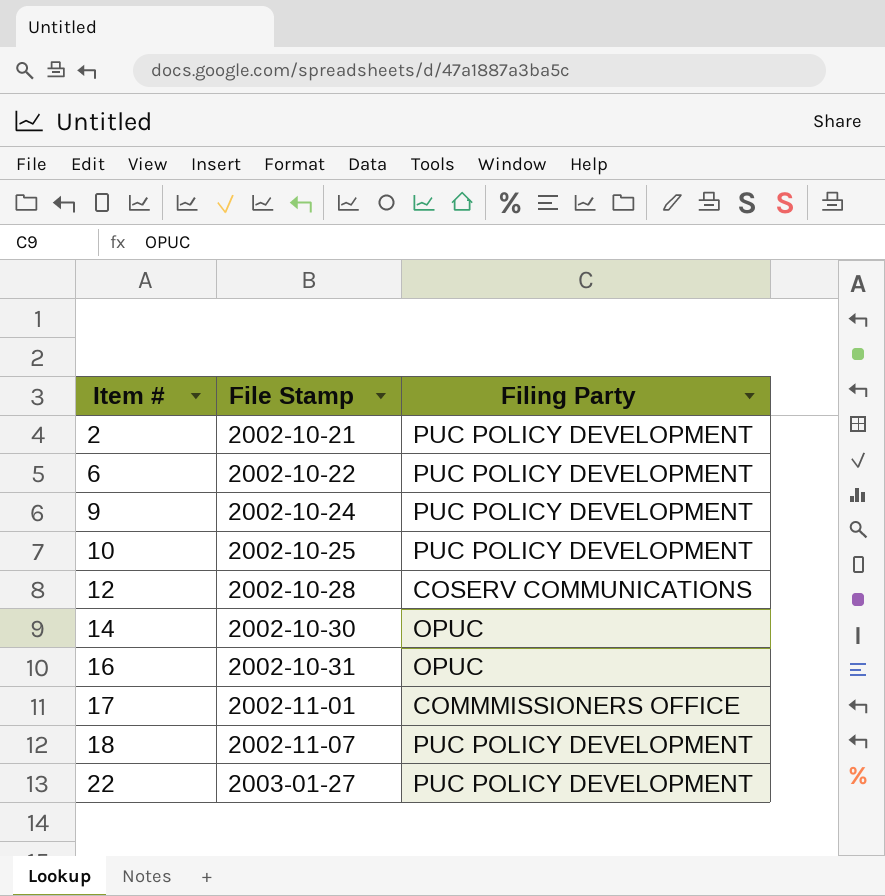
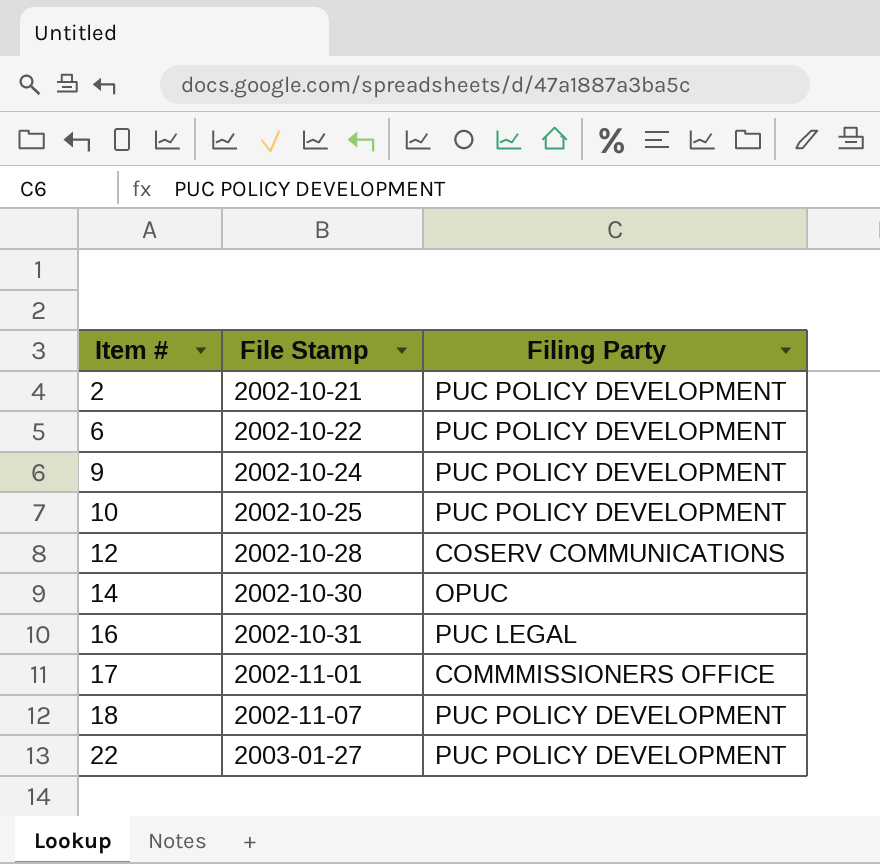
16 | Filing Party: OPUC -> PUC LEGAL

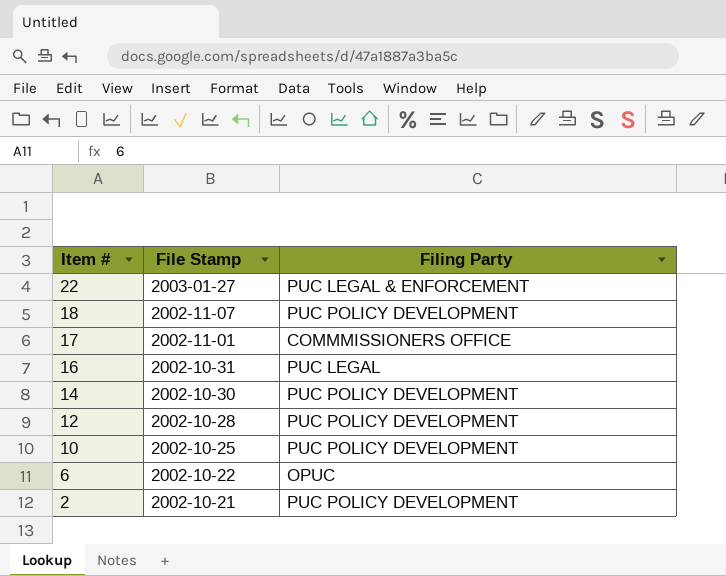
row order: Item # ascending -> Item # descending
row 9: 2002-10-24 | PUC POLICY DEVELOPMENT -> none
22 | Filing Party: PUC POLICY DEVELOPMENT -> PUC LEGAL & ENFORCEMENT
14 | Filing Party: OPUC -> PUC POLICY DEVELOPMENT
12 | Filing Party: COSERV COMMUNICATIONS -> PUC POLICY DEVELOPMENT
6 | Filing Party: PUC POLICY DEVELOPMENT -> OPUC

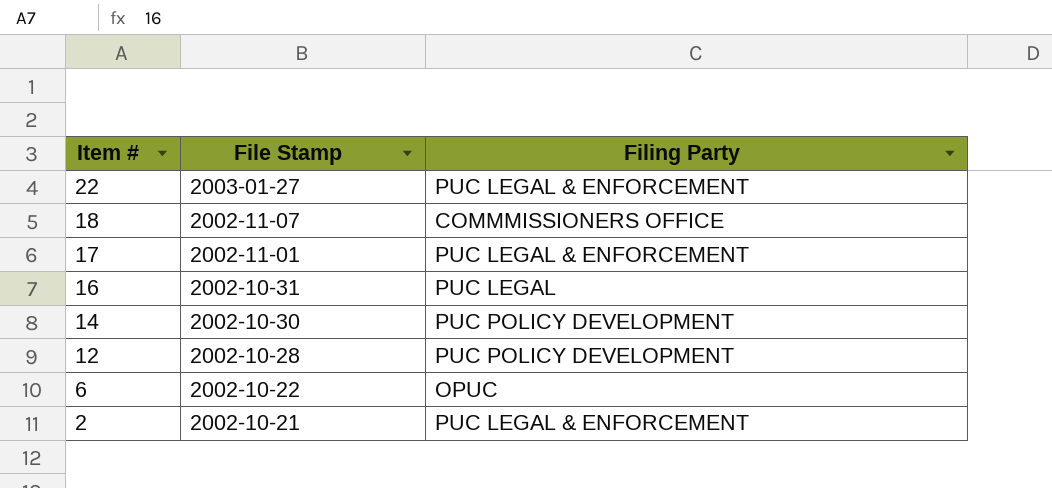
row 10: 2002-10-25 | PUC POLICY DEVELOPMENT -> none
18 | Filing Party: PUC POLICY DEVELOPMENT -> COMMMISSIONERS OFFICE
17 | Filing Party: COMMMISSIONERS OFFICE -> PUC LEGAL & ENFORCEMENT
2 | Filing Party: PUC POLICY DEVELOPMENT -> PUC LEGAL & ENFORCEMENT

